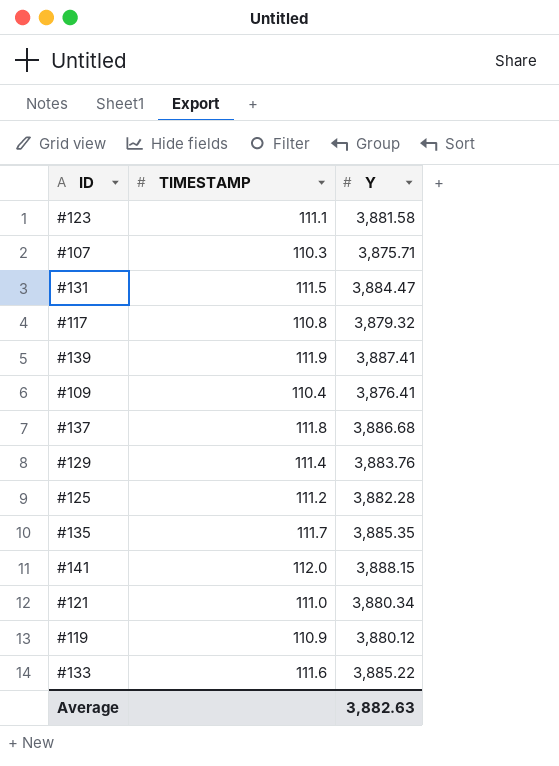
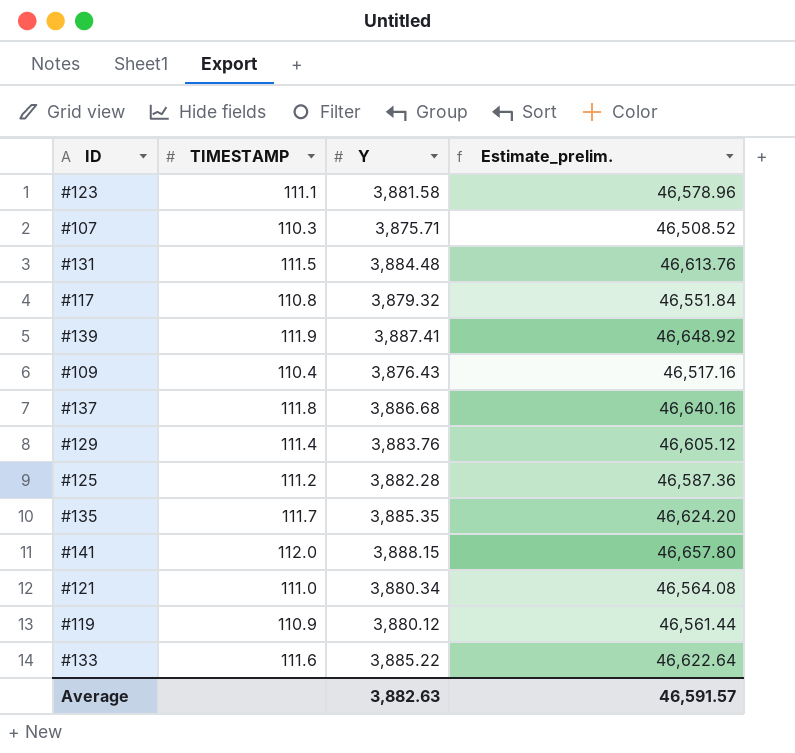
column Estimate_prelim. | formula: none -> [Y] * 12
#131 | Y: 3,884.47 -> 3,884.48
#109 | Y: 3,876.41 -> 3,876.43

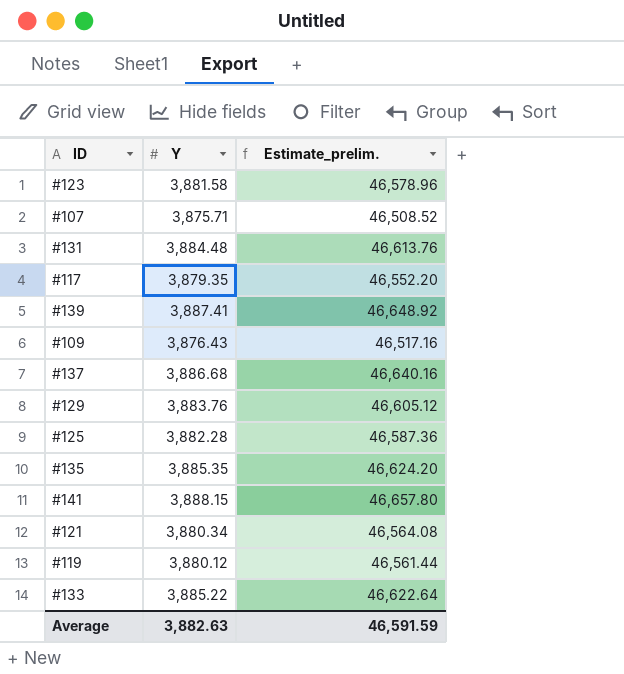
column TIMESTAMP | position: 2 -> none
#117 | Y: 3,879.32 -> 3,879.35
#117 | Estimate_prelim.: 46,551.84 -> 46,552.20
Average | Estimate_prelim.: 46,591.57 -> 46,591.59

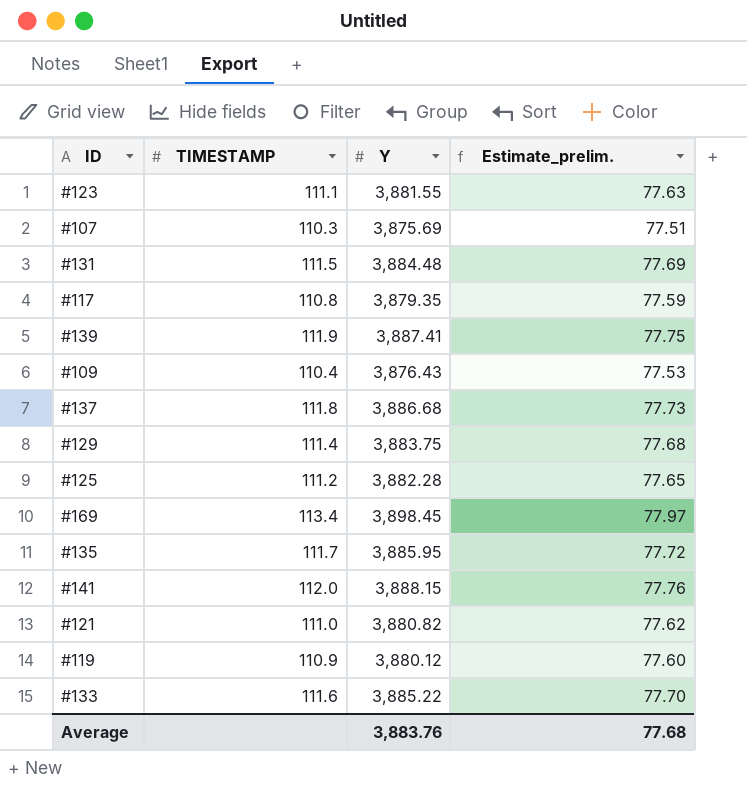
column TIMESTAMP | position: none -> 2
column Estimate_prelim. | formula: [Y] * 12 -> [Y] * 0.02
#123 | Y: 3,881.58 -> 3,881.55
#107 | Y: 3,875.71 -> 3,875.69
#129 | Y: 3,883.76 -> 3,883.75
row #169: none -> 113.4 | 3,898.45 | 77.97
#135 | Y: 3,885.35 -> 3,885.95
#121 | Y: 3,880.34 -> 3,880.82
Average | Y: 3,882.63 -> 3,883.76
Average | Estimate_prelim.: 46,591.59 -> 77.68

